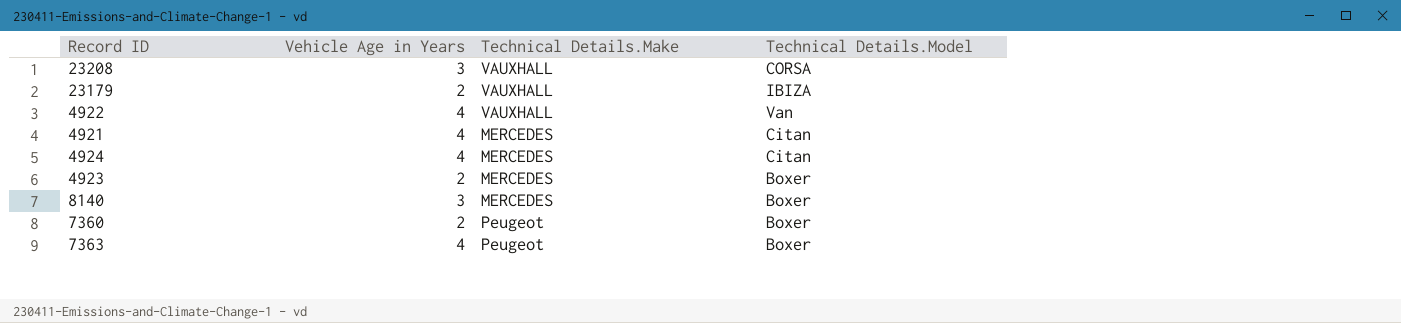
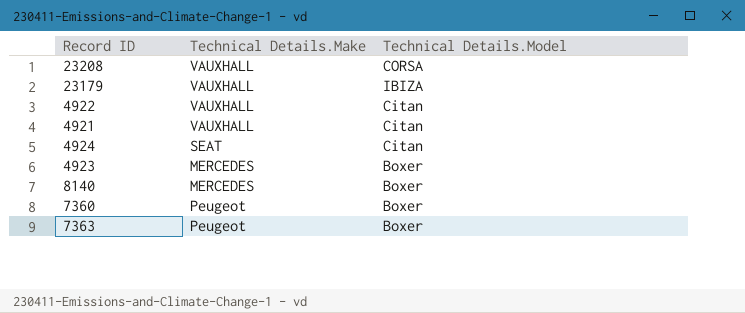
column Vehicle Age in Years | position: 2 -> none
4922 | Technical Details.Model: Van -> Citan
4921 | Technical Details.Make: MERCEDES -> VAUXHALL
4924 | Technical Details.Make: MERCEDES -> SEAT

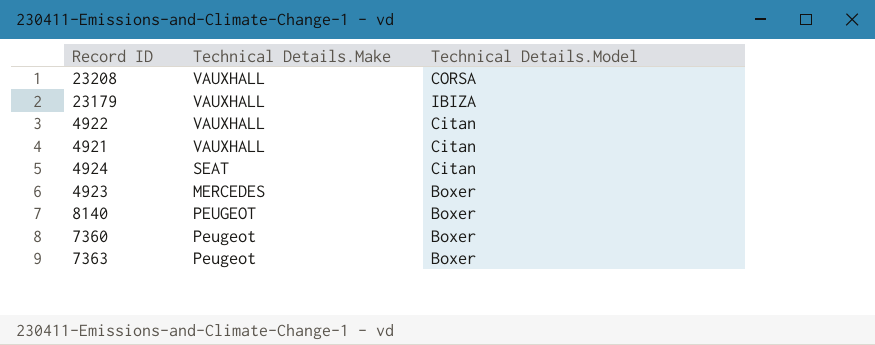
8140 | Technical Details.Make: MERCEDES -> PEUGEOT

